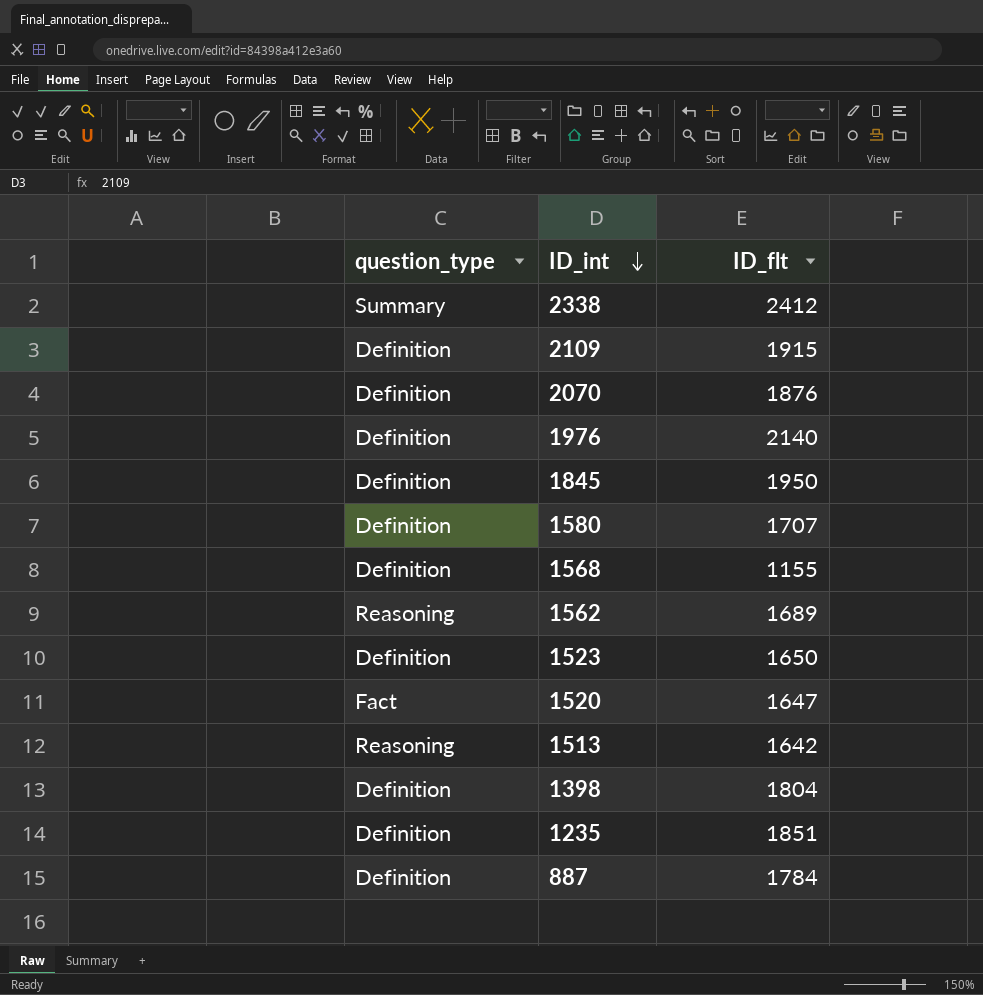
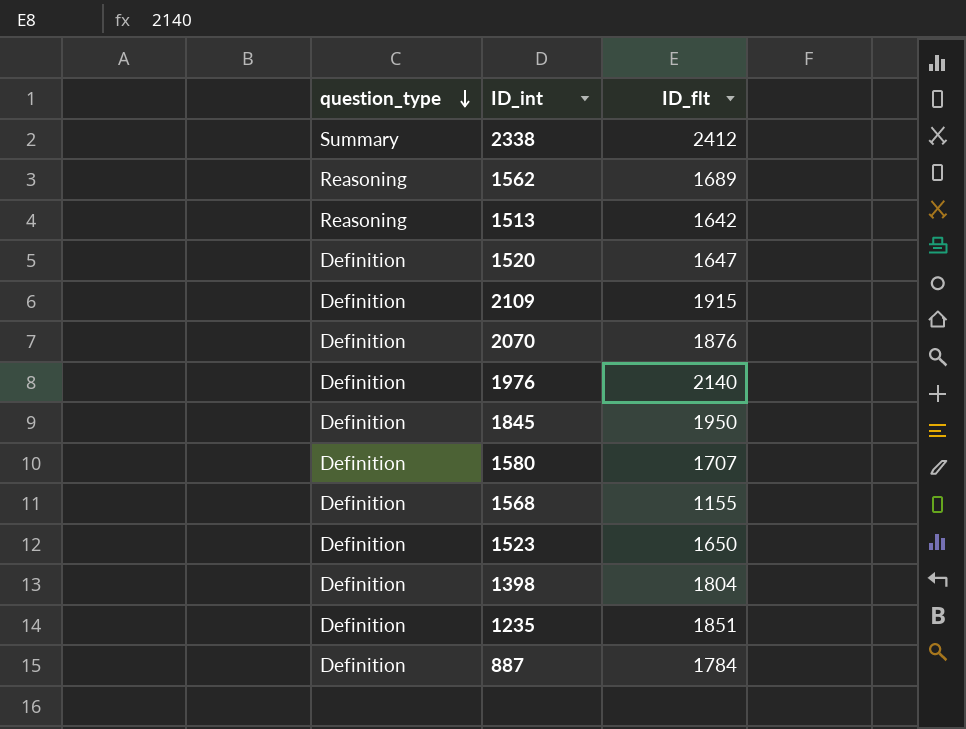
row order: ID_int descending -> question_type descending
1520 | question_type: Fact -> Definition

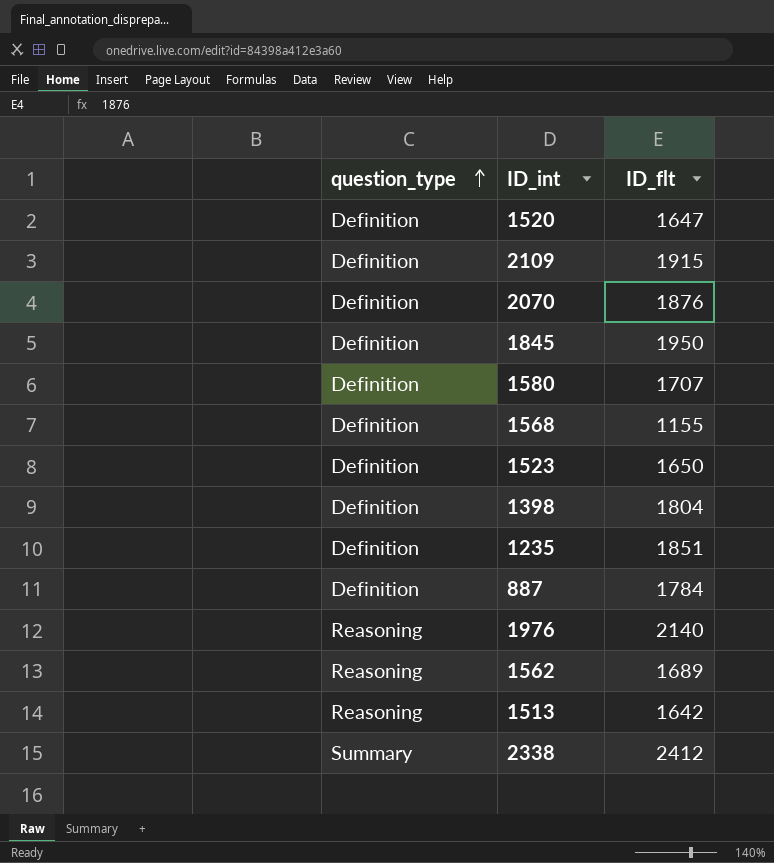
row order: question_type descending -> question_type ascending
1976 | question_type: Definition -> Reasoning

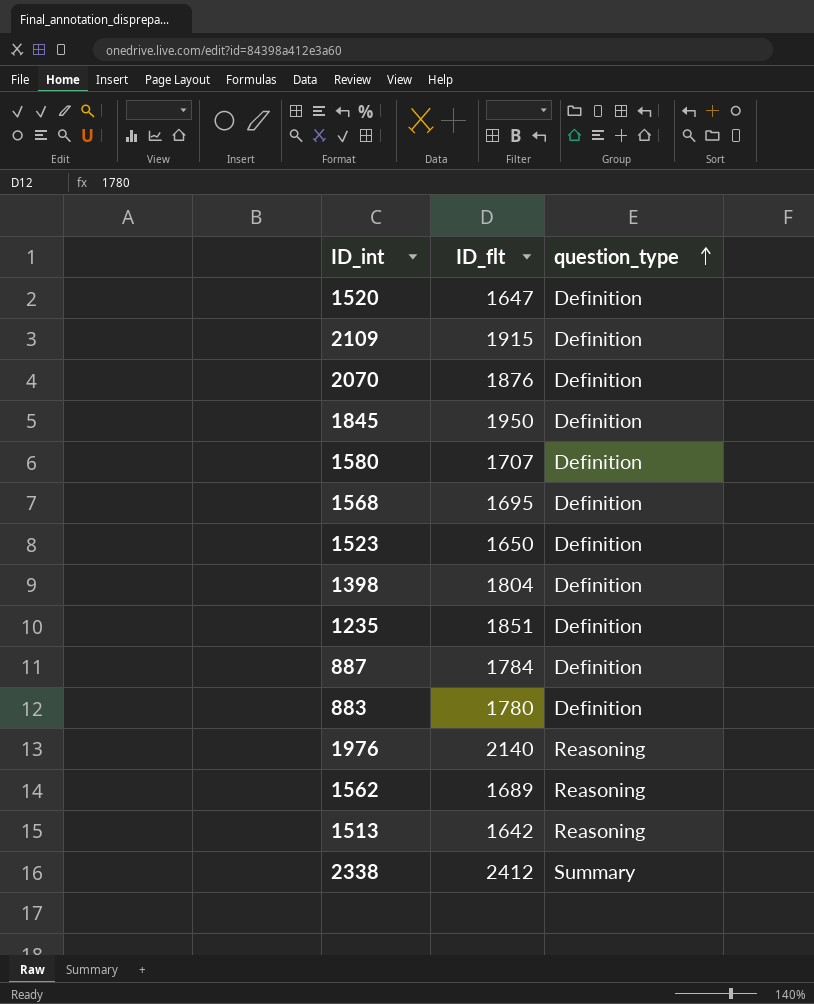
column question_type | position: 1 -> 3
1568 | ID_flt: 1155 -> 1695
row 883: none -> 1780 | Definition

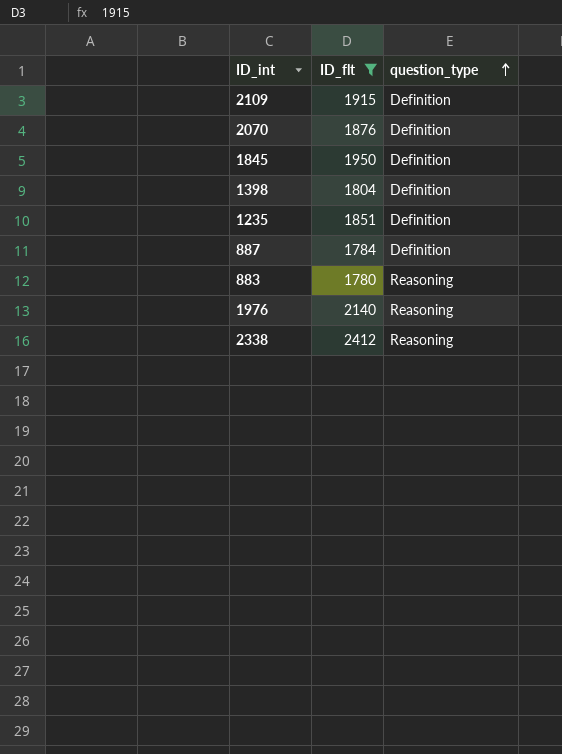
filter: none -> ID_flt >= 1780
883 | question_type: Definition -> Reasoning
2338 | question_type: Summary -> Reasoning

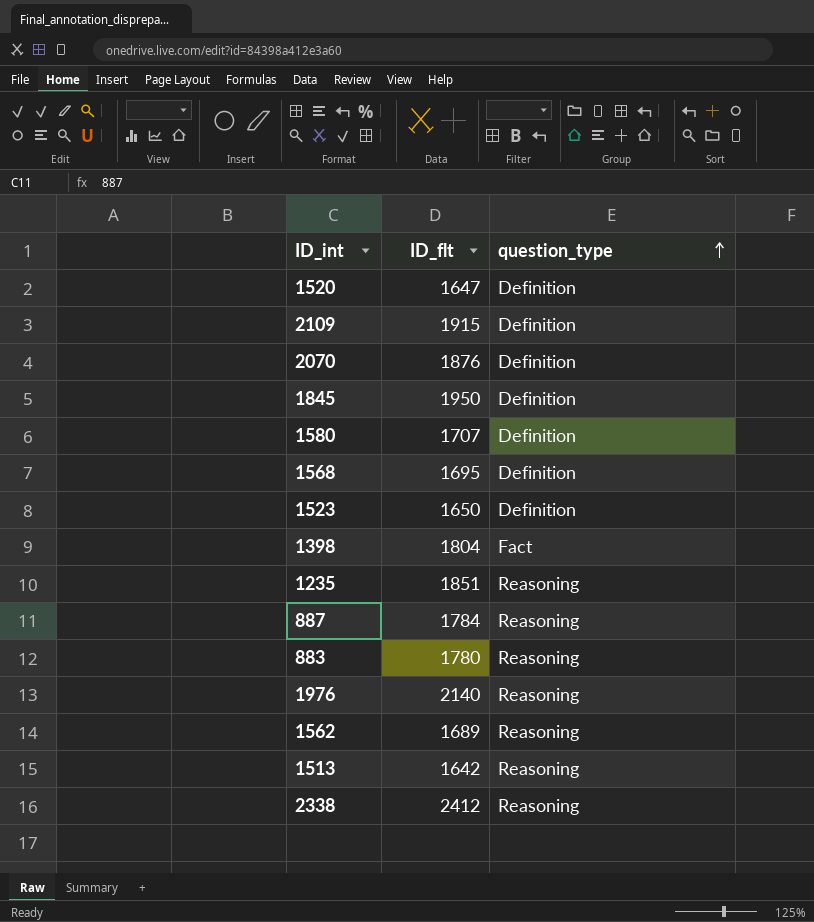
filter: ID_flt >= 1780 -> none
1398 | question_type: Definition -> Fact
1235 | question_type: Definition -> Reasoning
887 | question_type: Definition -> Reasoning

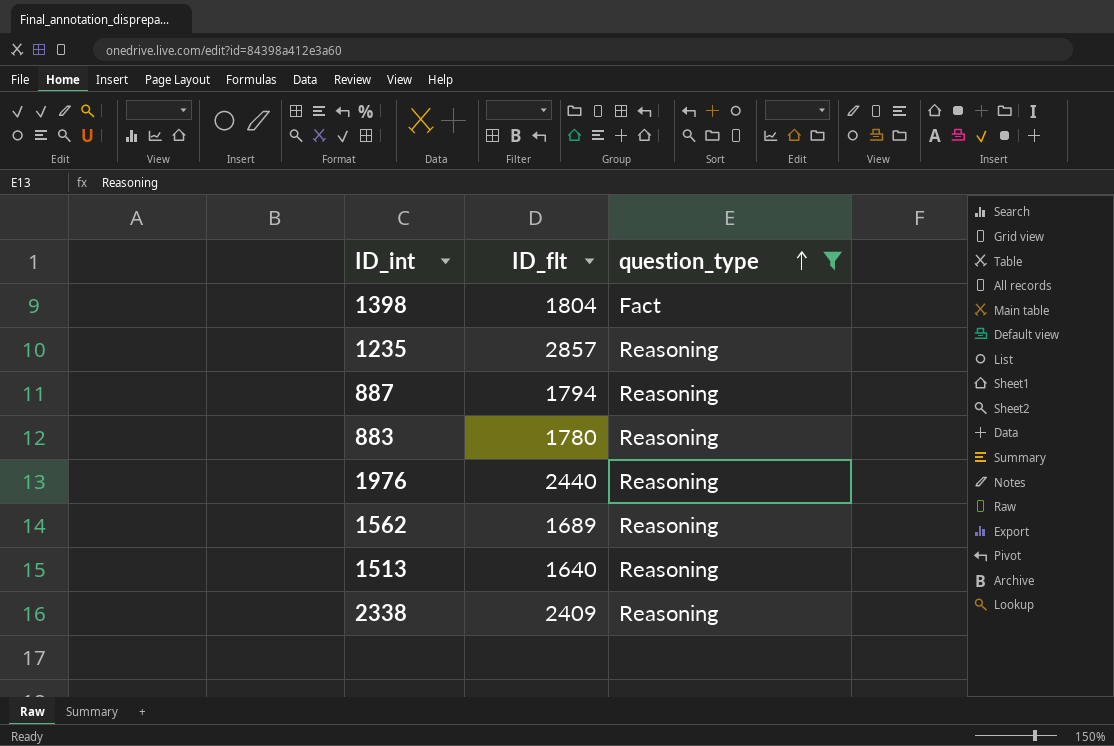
filter: none -> question_type != Definition
1235 | ID_flt: 1851 -> 2857
887 | ID_flt: 1784 -> 1794
1976 | ID_flt: 2140 -> 2440
1513 | ID_flt: 1642 -> 1640
2338 | ID_flt: 2412 -> 2409

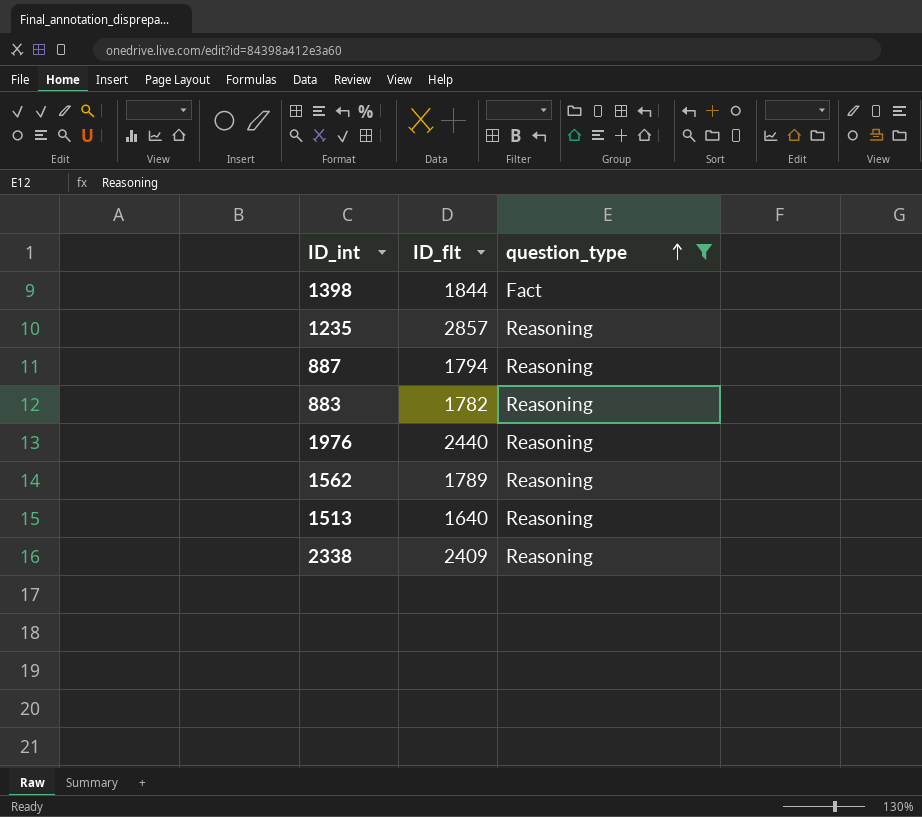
1398 | ID_flt: 1804 -> 1844
883 | ID_flt: 1780 -> 1782
1562 | ID_flt: 1689 -> 1789

